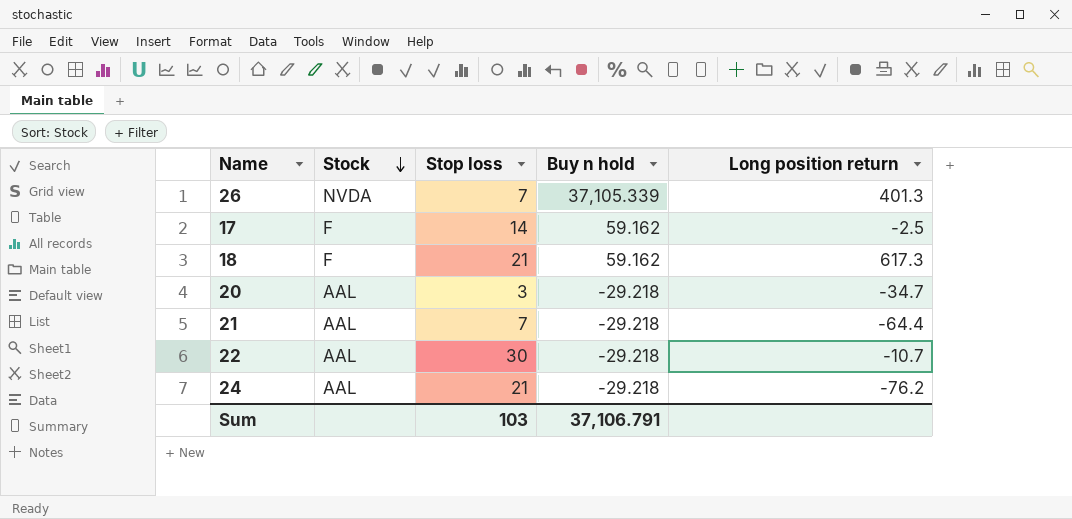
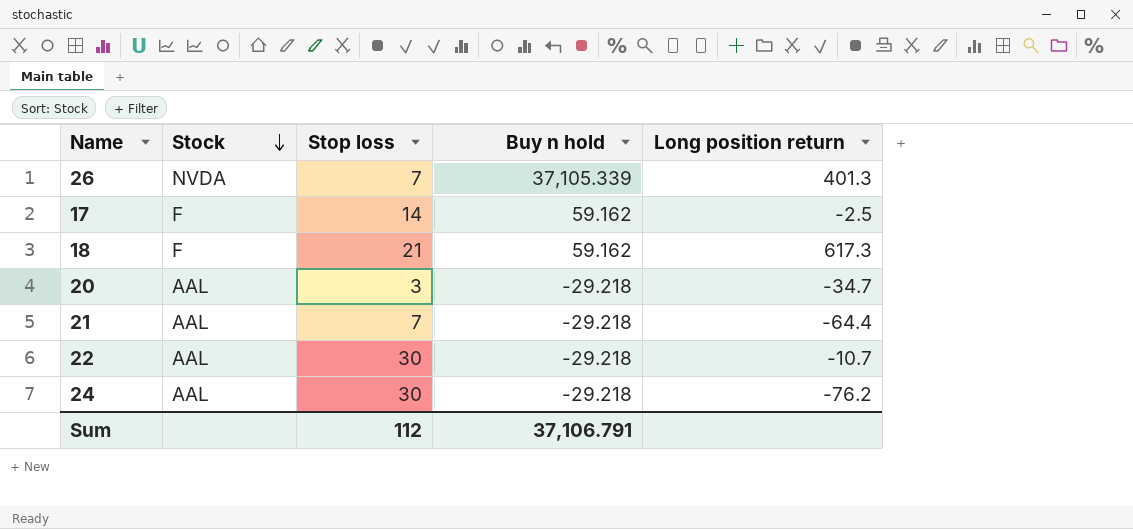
24 | Stop loss: 21 -> 30
Sum | Stop loss: 103 -> 112

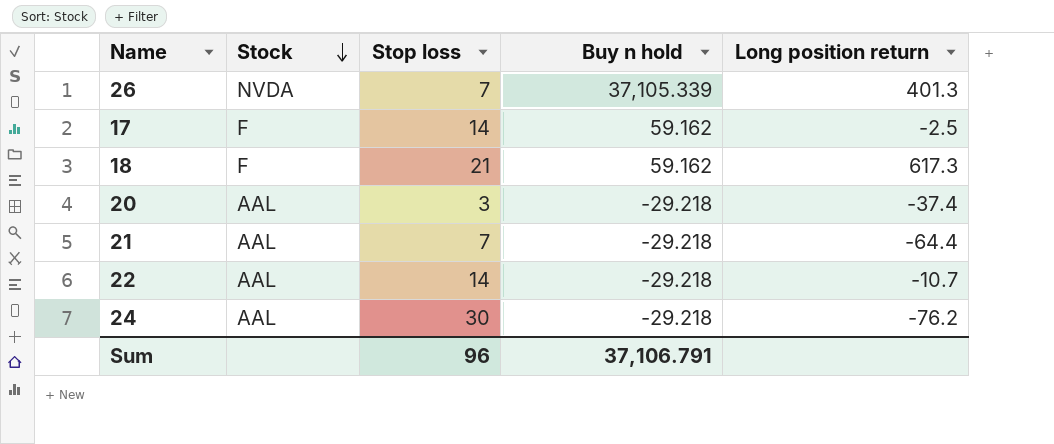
20 | Long position return: -34.7 -> -37.4
22 | Stop loss: 30 -> 14
Sum | Stop loss: 112 -> 96

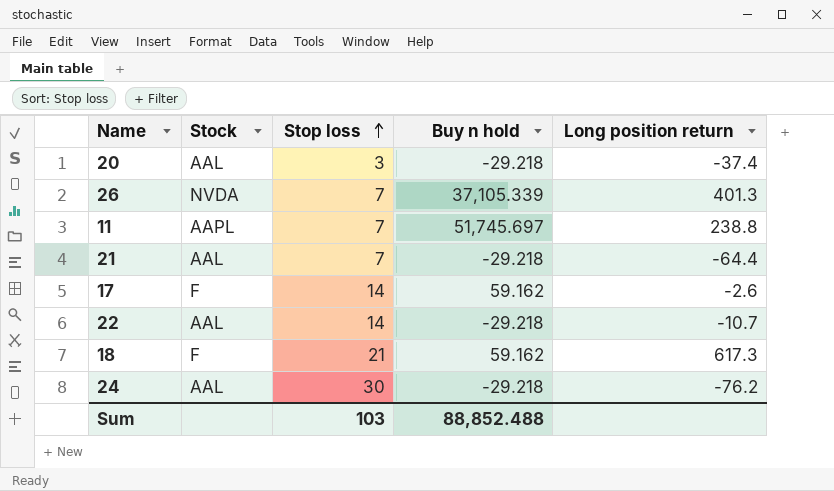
row order: Stock descending -> Stop loss ascending
row 11: none -> AAPL | 7 | 51,745.697 | 238.8
17 | Long position return: -2.5 -> -2.6
Sum | Stop loss: 96 -> 103
Sum | Buy n hold: 37,106.791 -> 88,852.488

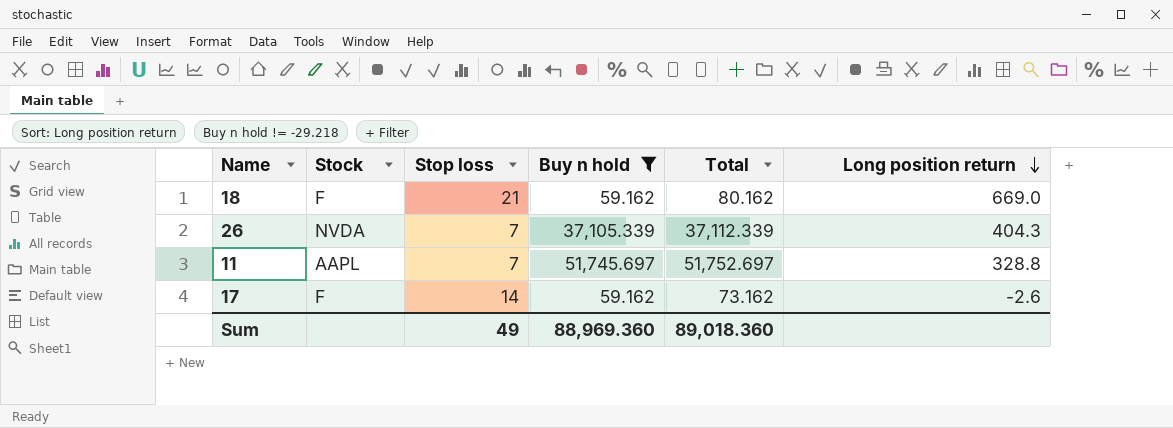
filter: none -> Buy n hold != -29.218
row order: Stop loss ascending -> Long position return descending
column Total | formula: none -> [Stop loss] + [Buy n hold]
18 | Long position return: 617.3 -> 669.0
26 | Long position return: 401.3 -> 404.3
11 | Long position return: 238.8 -> 328.8
Sum | Stop loss: 103 -> 49
Sum | Buy n hold: 88,852.488 -> 88,969.360

